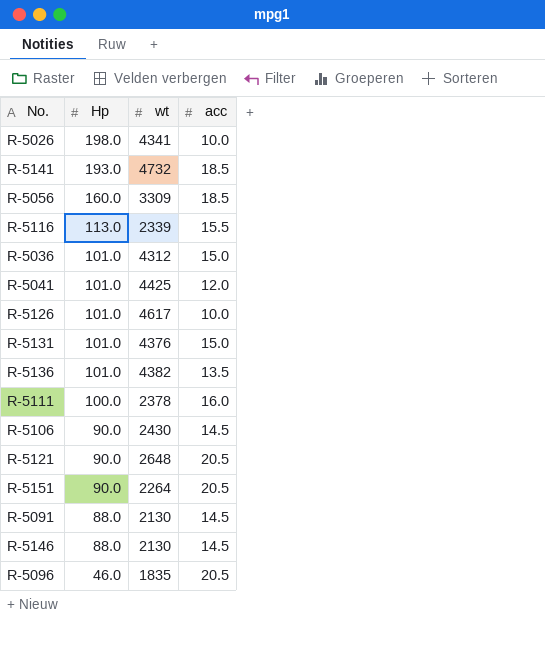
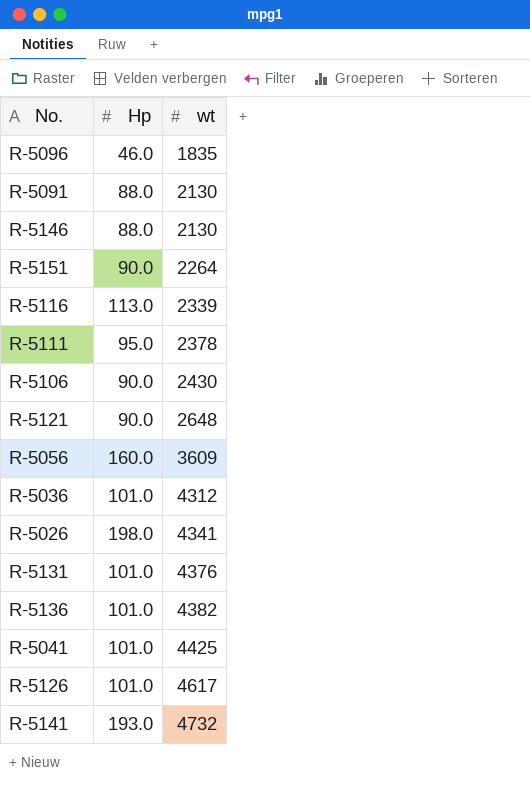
row order: Hp descending -> wt ascending
column acc | position: 4 -> none
R-5111 | Hp: 100.0 -> 95.0
R-5056 | wt: 3309 -> 3609

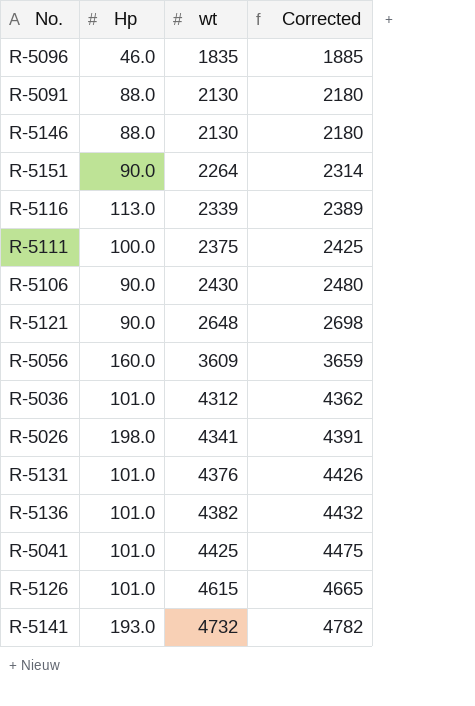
column Corrected | formula: none -> [wt] + 50
R-5111 | Hp: 95.0 -> 100.0
R-5111 | wt: 2378 -> 2375
R-5126 | wt: 4617 -> 4615

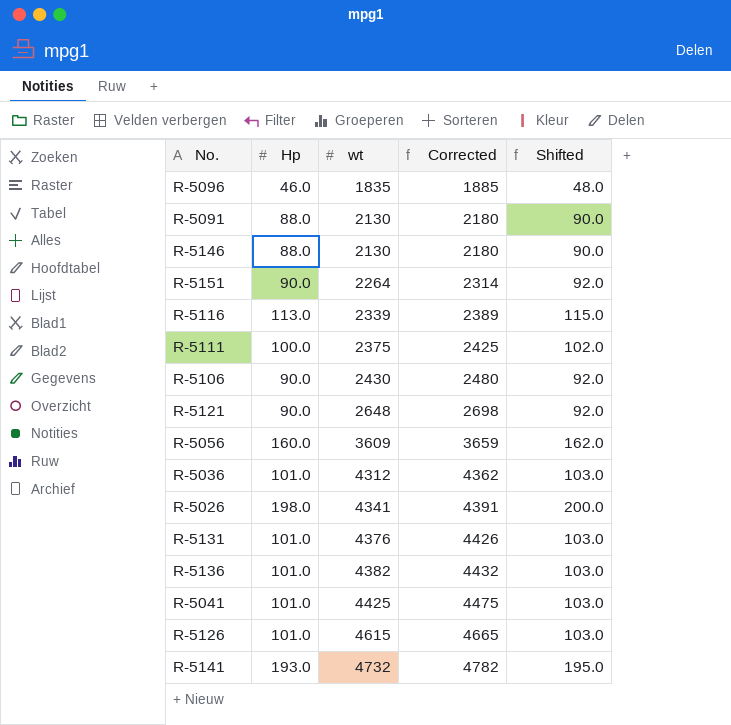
column Shifted | formula: none -> [Hp] + 2

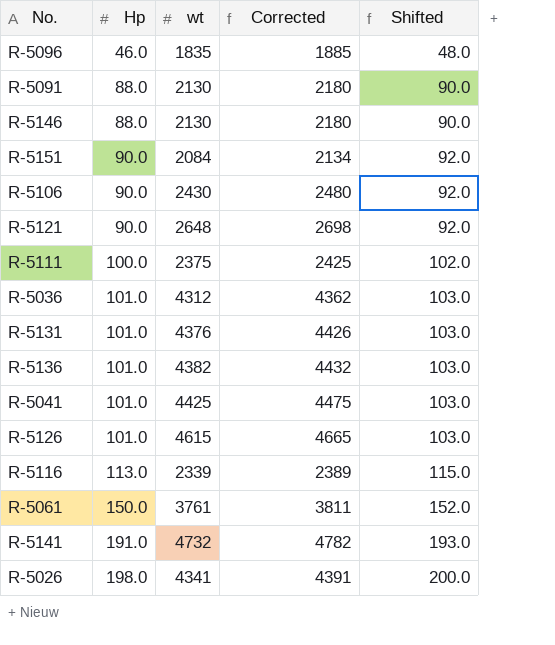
row order: wt ascending -> Hp ascending
row R-5056: 160.0 | 3609 | 3659 | 162.0 -> none
R-5151 | wt: 2264 -> 2084
R-5151 | Corrected: 2314 -> 2134
row R-5061: none -> 150.0 | 3761 | 3811 | 152.0
R-5141 | Hp: 193.0 -> 191.0
R-5141 | Shifted: 195.0 -> 193.0

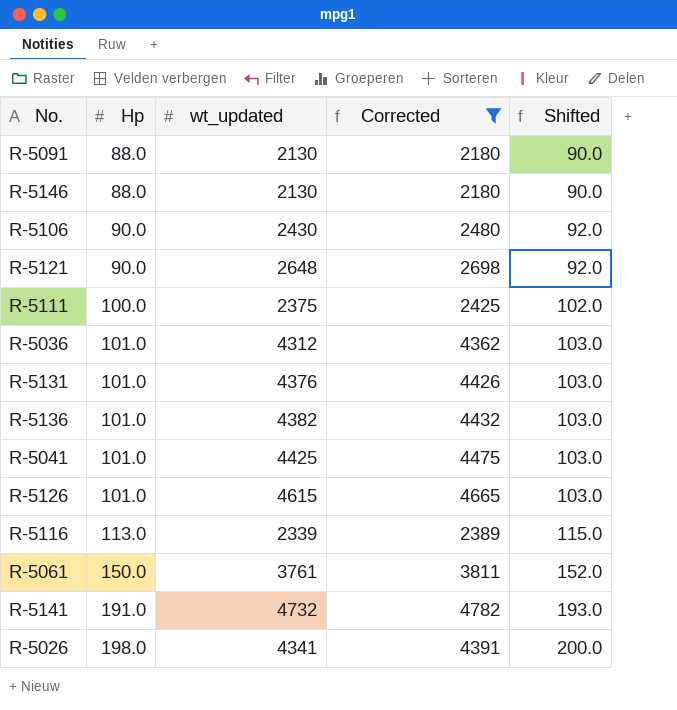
filter: none -> Corrected >= 2180
column name: wt -> wt_updated

